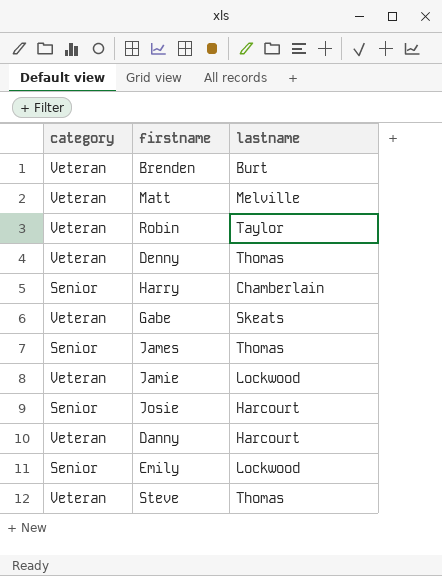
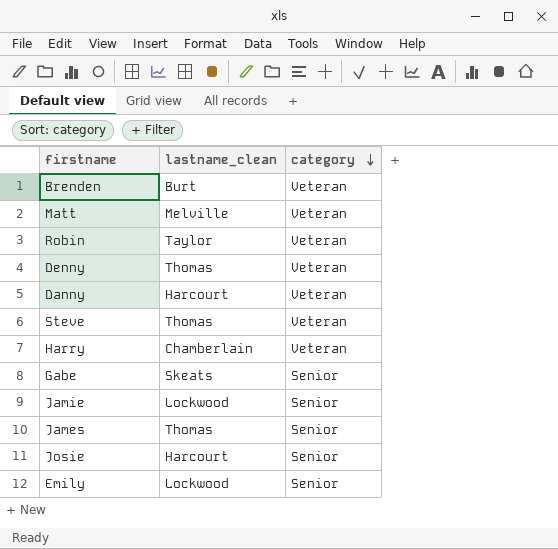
row order: none -> category descending
column name: lastname -> lastname_clean
column category | position: 1 -> 3
Harry | category: Senior -> Veteran
Gabe | category: Veteran -> Senior
Jamie | category: Veteran -> Senior

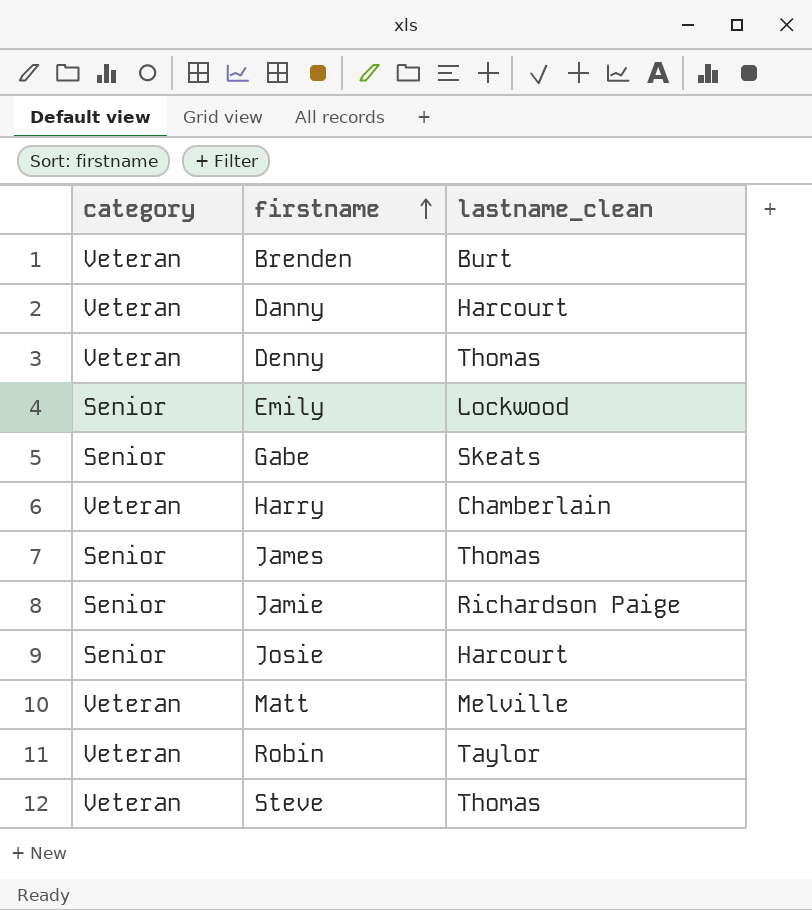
row order: category descending -> firstname ascending
column category | position: 3 -> 1
Jamie | lastname_clean: Lockwood -> Richardson Paige

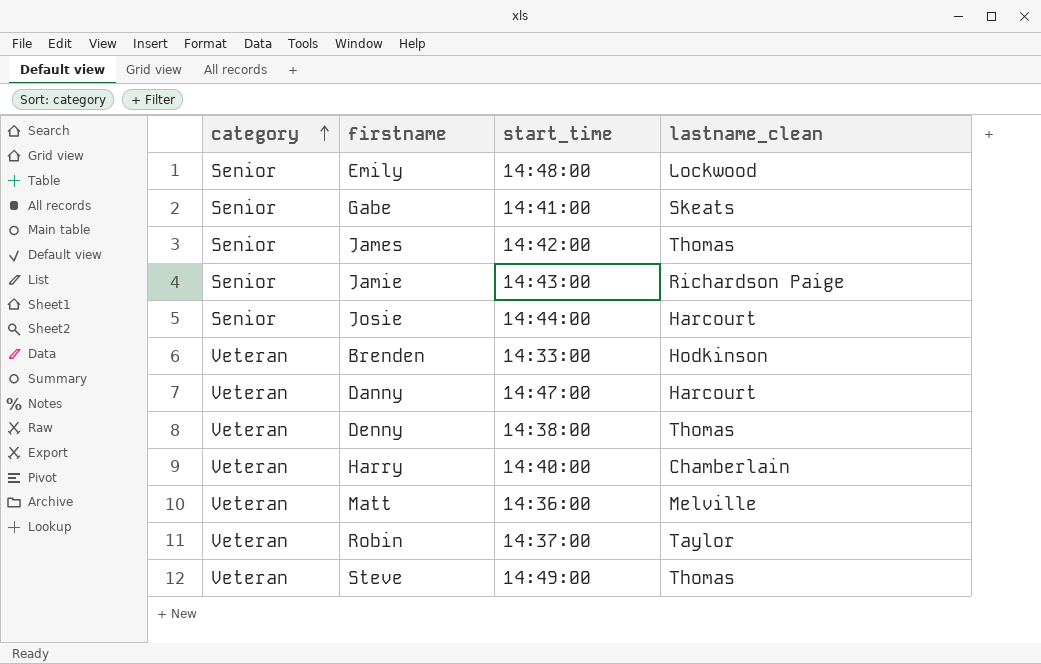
row order: firstname ascending -> category ascending
column start_time | position: none -> 3
Brenden | lastname_clean: Burt -> Hodkinson

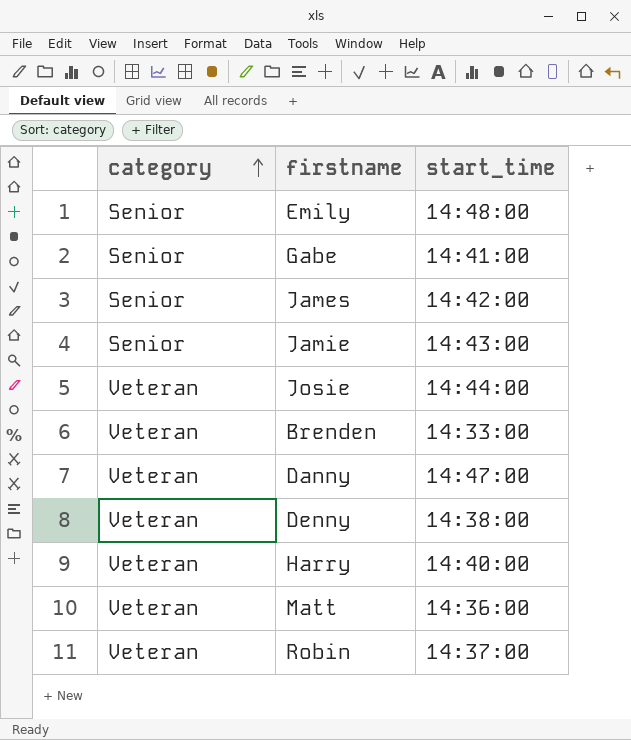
column lastname_clean | position: 4 -> none
row Steve: Veteran | 14:49:00 | Thomas -> none
Josie | category: Senior -> Veteran

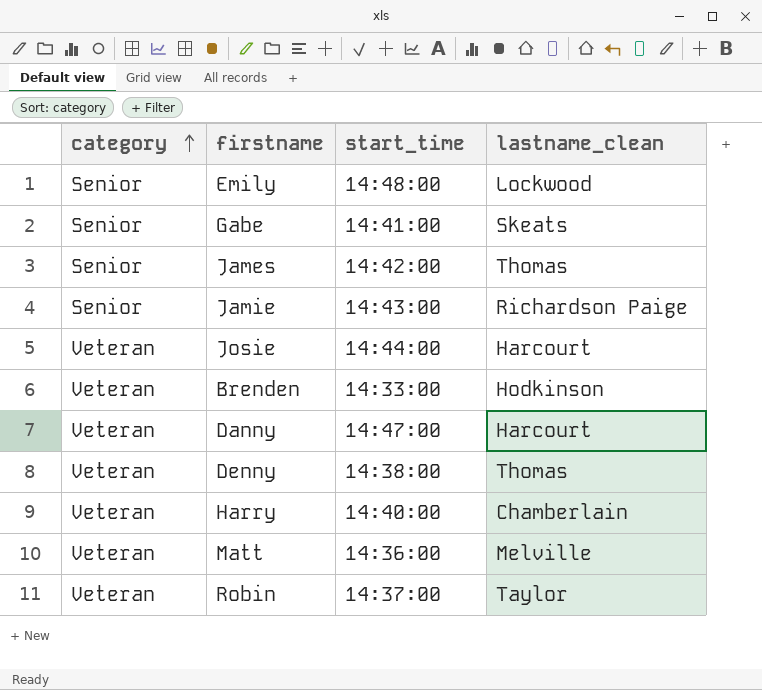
column lastname_clean | position: none -> 4

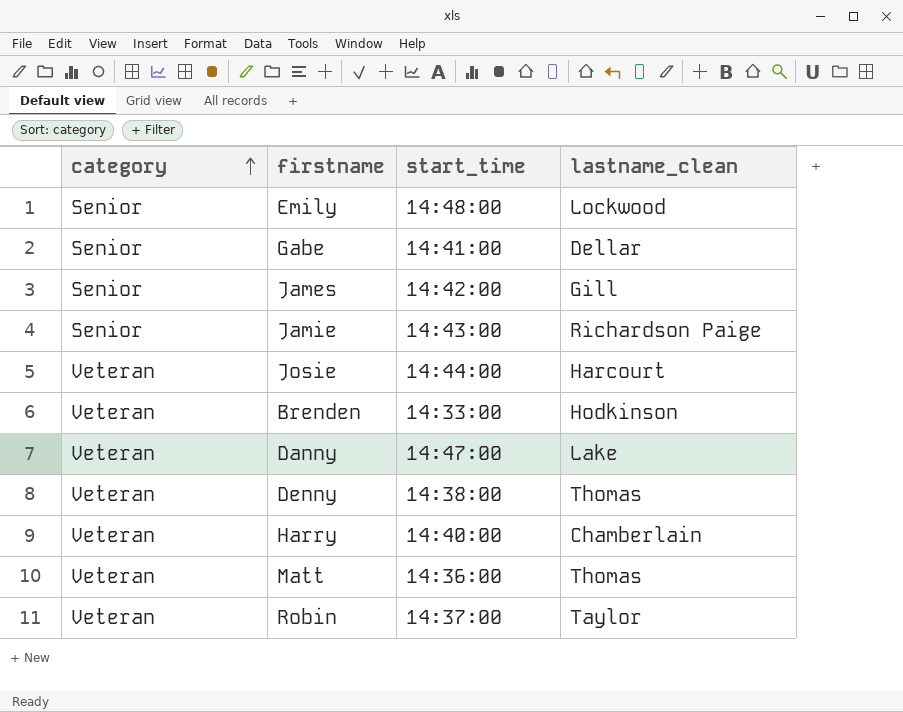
Gabe | lastname_clean: Skeats -> Dellar
James | lastname_clean: Thomas -> Gill
Danny | lastname_clean: Harcourt -> Lake
Matt | lastname_clean: Melville -> Thomas

